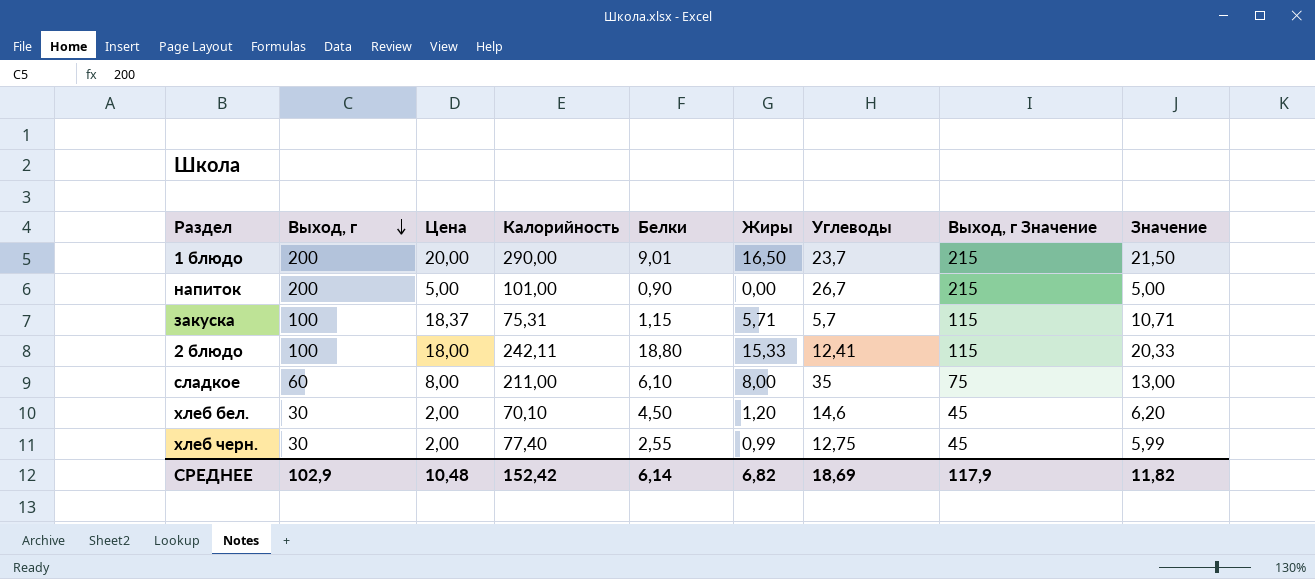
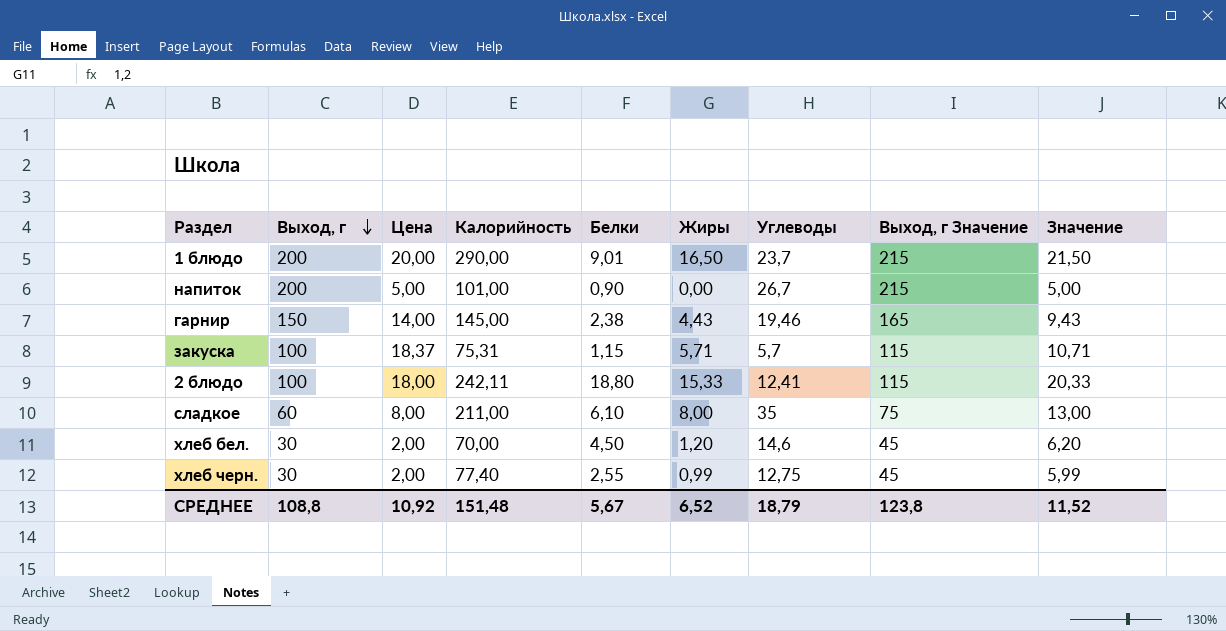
row гарнир: none -> 150 | 14,00 | 145,00 | 2,38 | 4,43 | 19,46 | 165 | 9,43
хлеб бел. | Калорийность: 70,10 -> 70,00
СРЕДНЕЕ | Выход, г: 102,9 -> 108,8
СРЕДНЕЕ | Цена: 10,48 -> 10,92
СРЕДНЕЕ | Калорийность: 152,42 -> 151,48
СРЕДНЕЕ | Белки: 6,14 -> 5,67
СРЕДНЕЕ | Жиры: 6,82 -> 6,52
СРЕДНЕЕ | Углеводы: 18,69 -> 18,79
СРЕДНЕЕ | Выход, г Значение: 117,9 -> 123,8
СРЕДНЕЕ | Значение: 11,82 -> 11,52

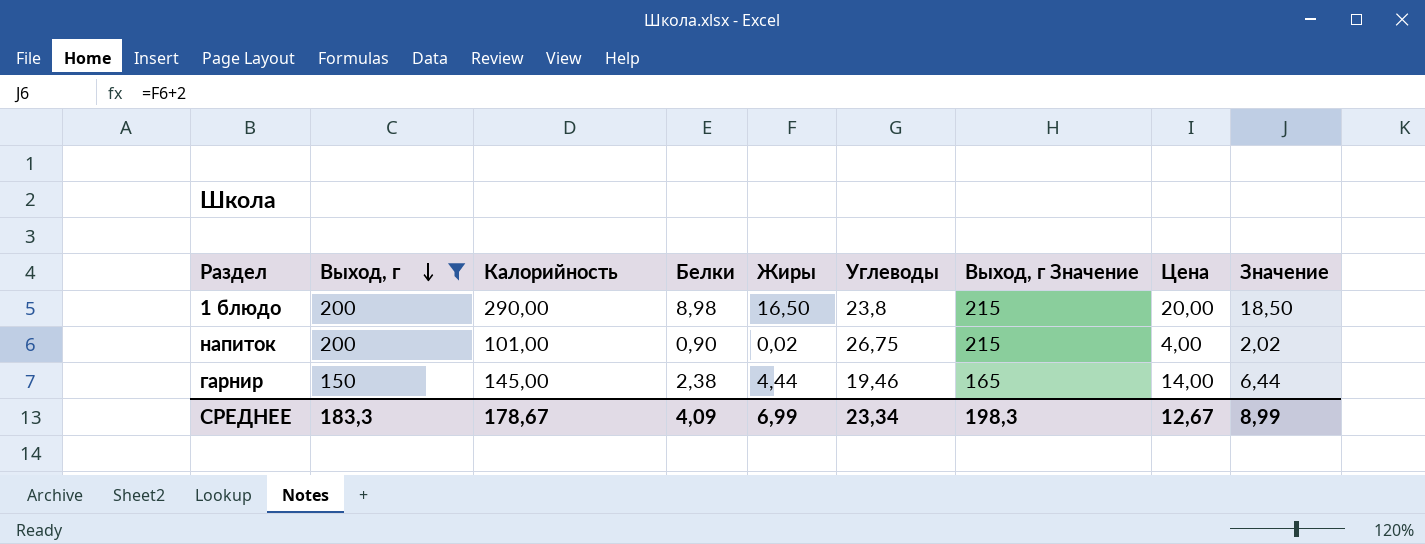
filter: none -> Выход, г >= 150
column Цена | position: 3 -> 8
column Значение | formula: [Жиры] + 5 -> [Жиры] + 2
1 блюдо | Белки: 9,01 -> 8,98
1 блюдо | Углеводы: 23,7 -> 23,8
напиток | Жиры: 0,00 -> 0,02
напиток | Углеводы: 26,7 -> 26,75
напиток | Цена: 5,00 -> 4,00
гарнир | Жиры: 4,43 -> 4,44
СРЕДНЕЕ | Выход, г: 108,8 -> 183,3
СРЕДНЕЕ | Калорийность: 151,48 -> 178,67
СРЕДНЕЕ | Белки: 5,67 -> 4,09
СРЕДНЕЕ | Жиры: 6,52 -> 6,99
СРЕДНЕЕ | Углеводы: 18,79 -> 23,34
СРЕДНЕЕ | Выход, г Значение: 123,8 -> 198,3
СРЕДНЕЕ | Цена: 10,92 -> 12,67
СРЕДНЕЕ | Значение: 11,52 -> 8,99

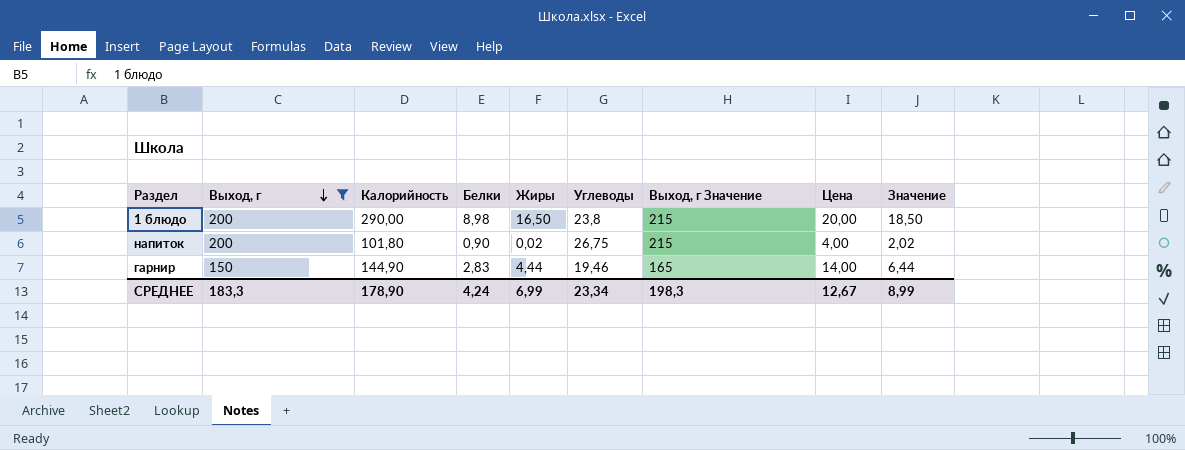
напиток | Калорийность: 101,00 -> 101,80
гарнир | Калорийность: 145,00 -> 144,90
гарнир | Белки: 2,38 -> 2,83
СРЕДНЕЕ | Калорийность: 178,67 -> 178,90
СРЕДНЕЕ | Белки: 4,09 -> 4,24

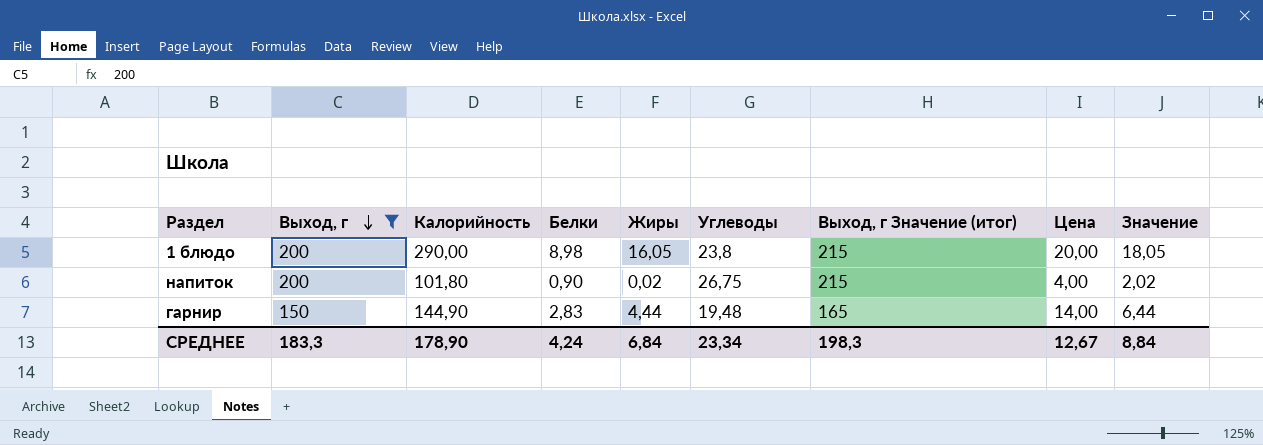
column name: Выход, г Значение -> Выход, г Значение (итог)
1 блюдо | Жиры: 16,50 -> 16,05
1 блюдо | Значение: 18,50 -> 18,05
гарнир | Углеводы: 19,46 -> 19,48
СРЕДНЕЕ | Жиры: 6,99 -> 6,84
СРЕДНЕЕ | Значение: 8,99 -> 8,84

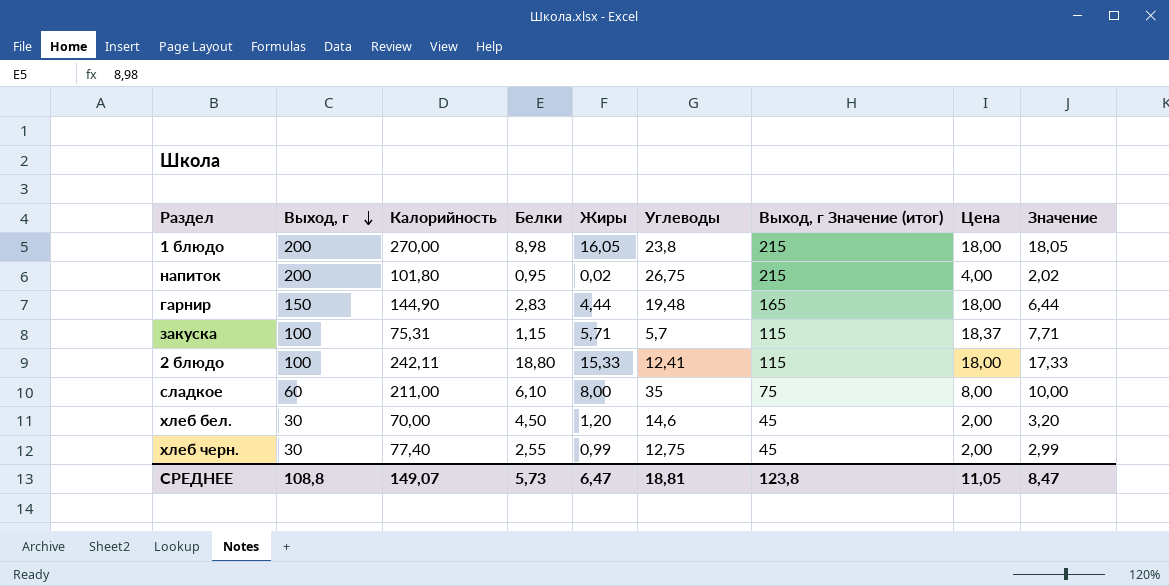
filter: Выход, г >= 150 -> none
1 блюдо | Калорийность: 290,00 -> 270,00
1 блюдо | Цена: 20,00 -> 18,00
напиток | Белки: 0,90 -> 0,95
гарнир | Цена: 14,00 -> 18,00
СРЕДНЕЕ | Выход, г: 183,3 -> 108,8
СРЕДНЕЕ | Калорийность: 178,90 -> 149,07
СРЕДНЕЕ | Белки: 4,24 -> 5,73
СРЕДНЕЕ | Жиры: 6,84 -> 6,47
СРЕДНЕЕ | Углеводы: 23,34 -> 18,81
СРЕДНЕЕ | Выход, г Значение (итог): 198,3 -> 123,8
СРЕДНЕЕ | Цена: 12,67 -> 11,05
СРЕДНЕЕ | Значение: 8,84 -> 8,47

